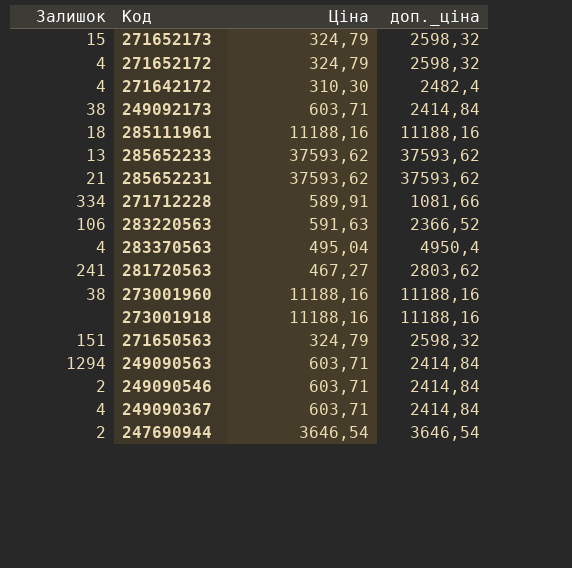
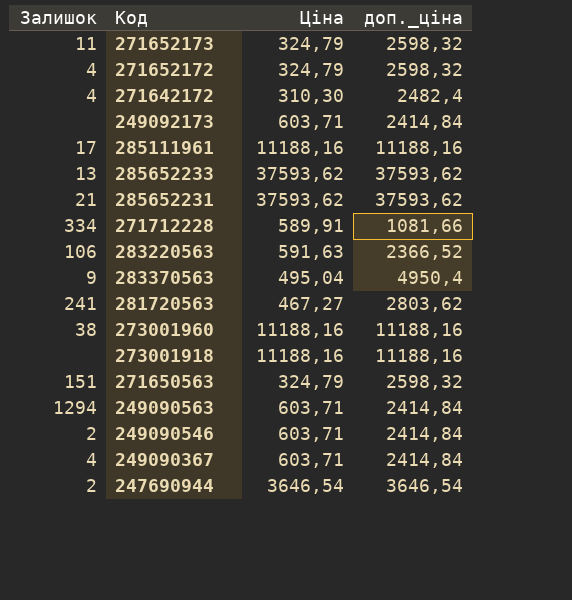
271652173 | Залишок: 15 -> 11
249092173 | Залишок: 38 -> none
285111961 | Залишок: 18 -> 17
283370563 | Залишок: 4 -> 9

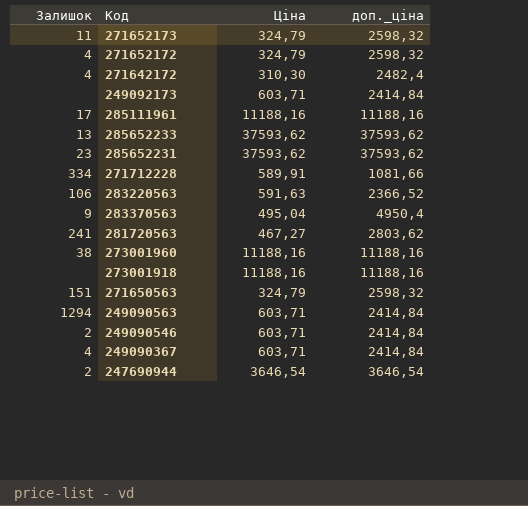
285652231 | Залишок: 21 -> 23

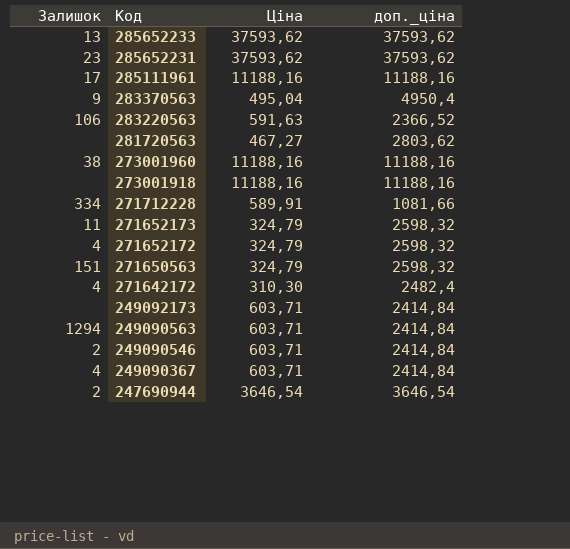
row order: none -> Код descending
281720563 | Залишок: 241 -> none

